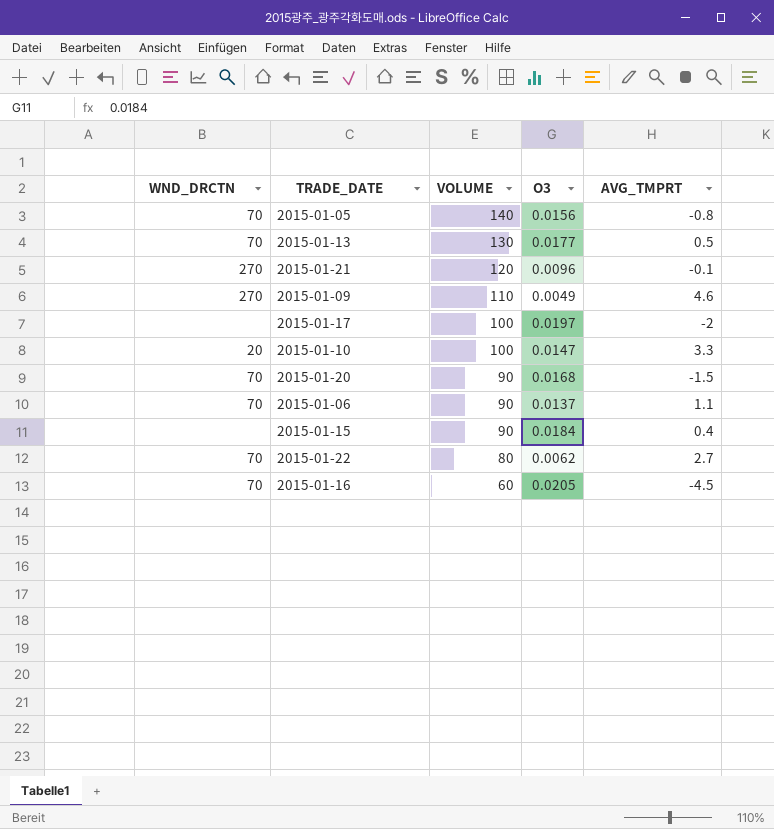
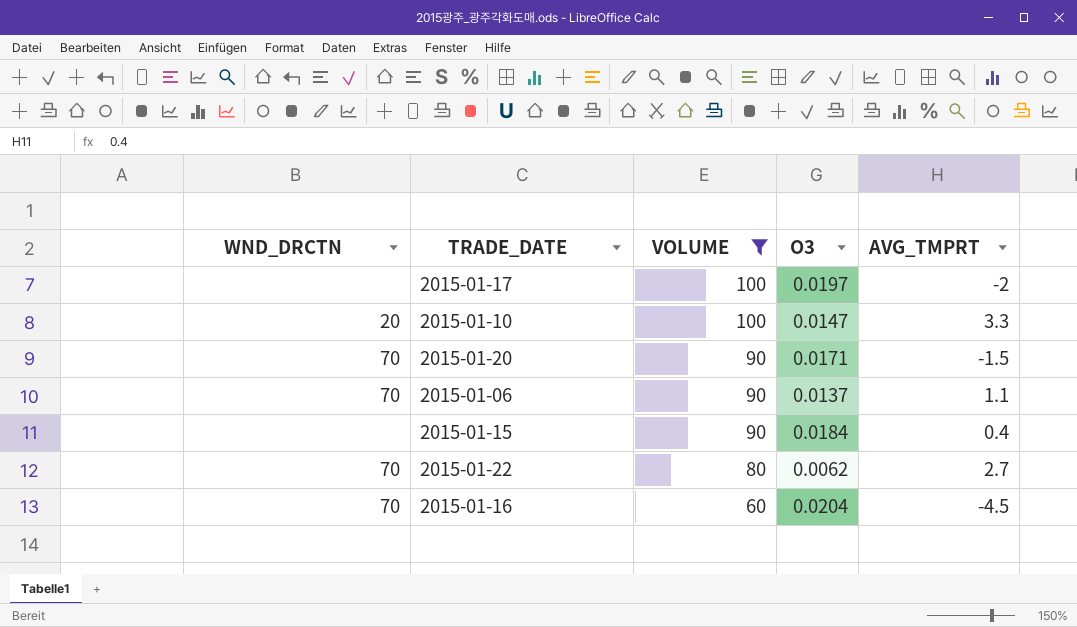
filter: none -> VOLUME <= 100
2015-01-20 | O3: 0.0168 -> 0.0171
2015-01-16 | O3: 0.0205 -> 0.0204

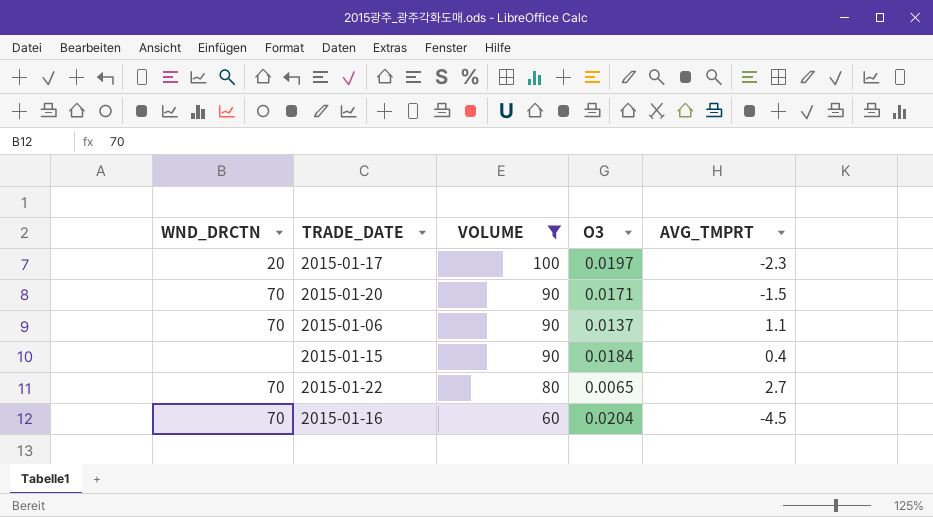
row 2015-01-10: 20 | 100 | 0.0147 | 3.3 -> none
2015-01-17 | WND_DRCTN: none -> 20
2015-01-17 | AVG_TMPRT: -2 -> -2.3
2015-01-22 | O3: 0.0062 -> 0.0065

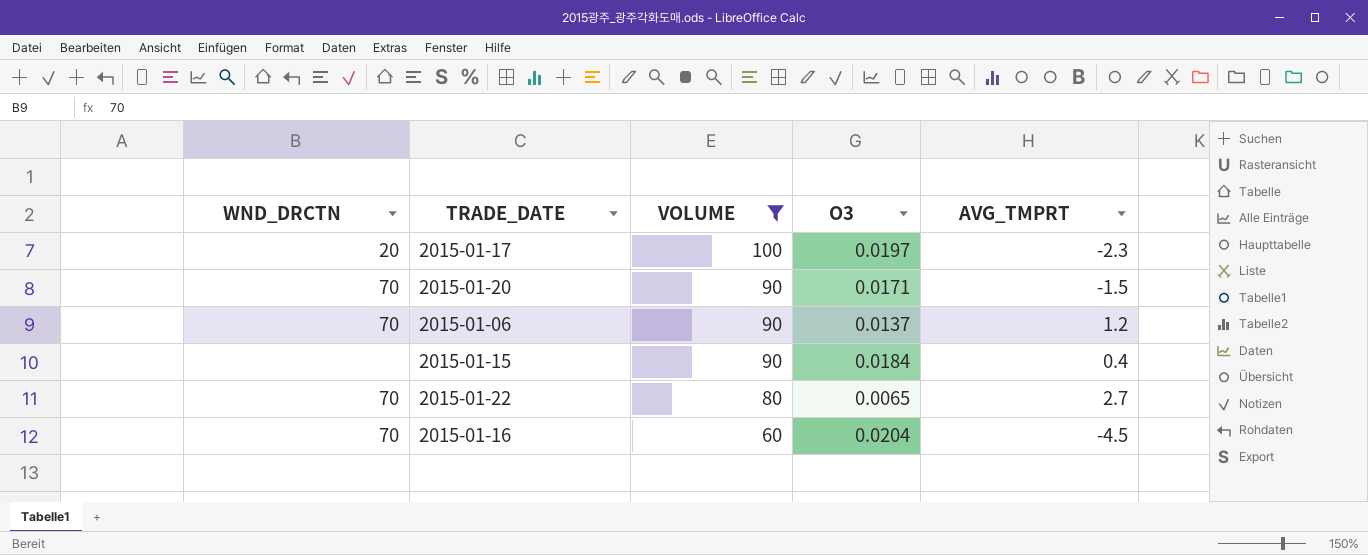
2015-01-06 | AVG_TMPRT: 1.1 -> 1.2

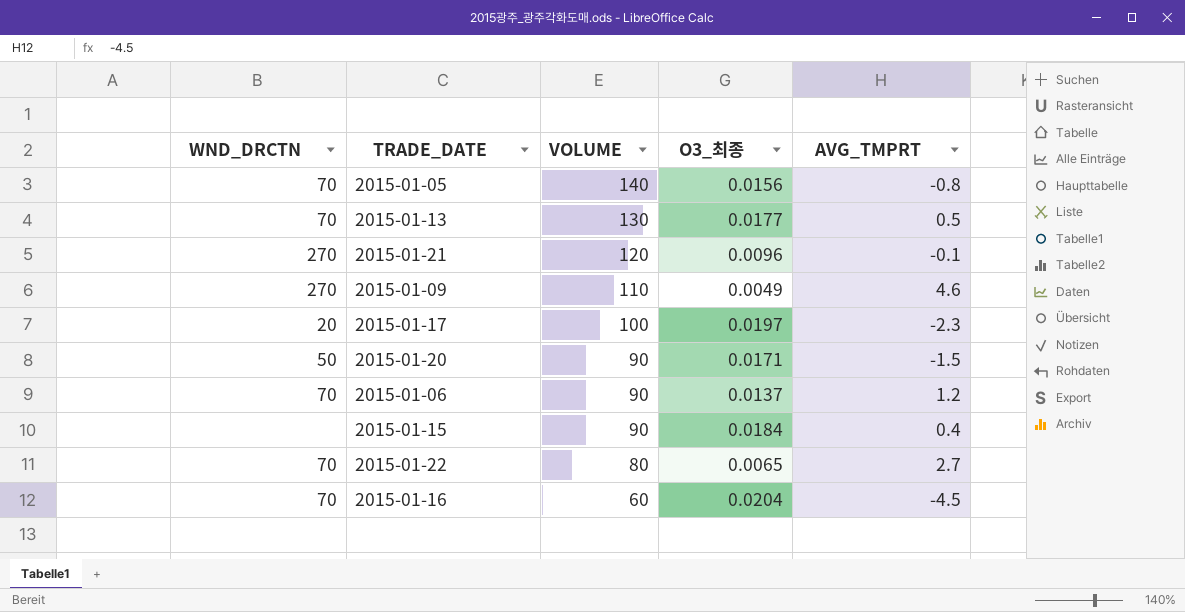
filter: VOLUME <= 100 -> none
column name: O3 -> O3_최종
2015-01-20 | WND_DRCTN: 70 -> 50

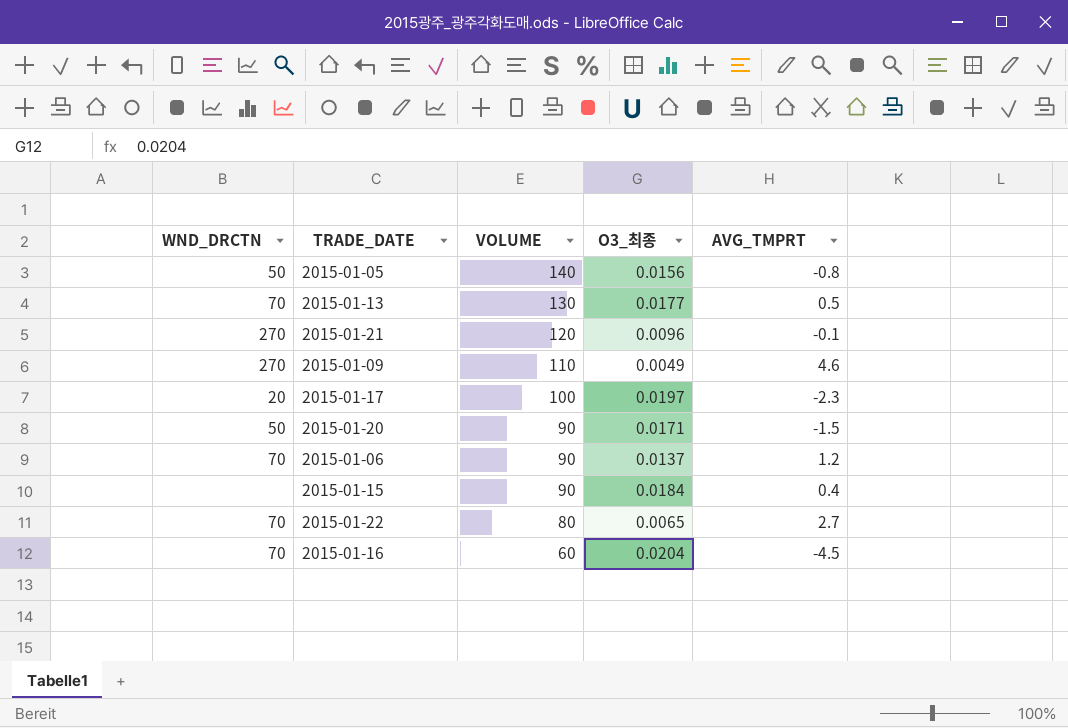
2015-01-05 | WND_DRCTN: 70 -> 50

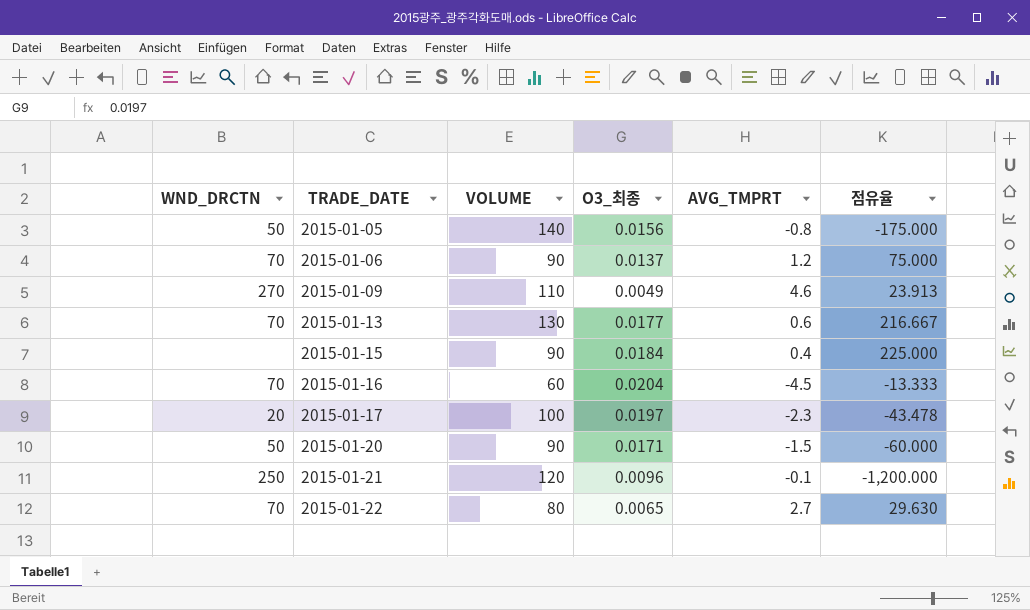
row order: VOLUME descending -> TRADE_DATE ascending
column 점유율 | formula: none -> [VOLUME] / [AVG_TMPRT]
2015-01-13 | AVG_TMPRT: 0.5 -> 0.6
2015-01-21 | WND_DRCTN: 270 -> 250

